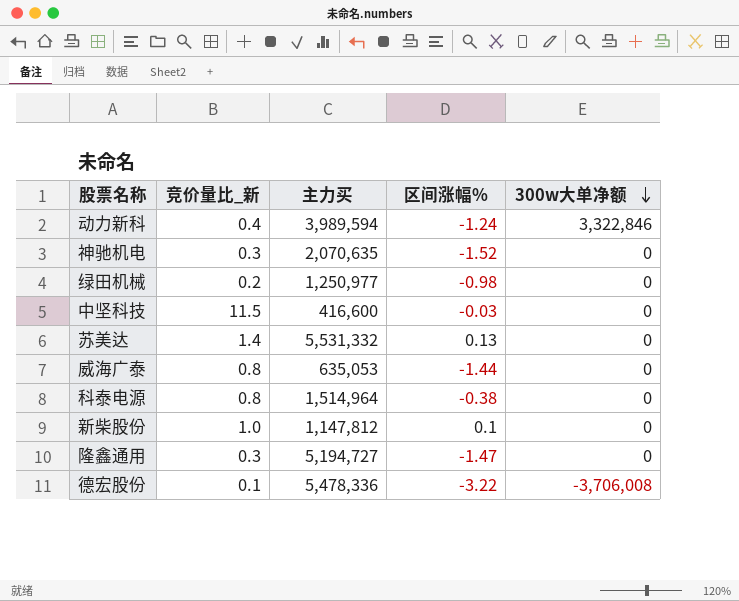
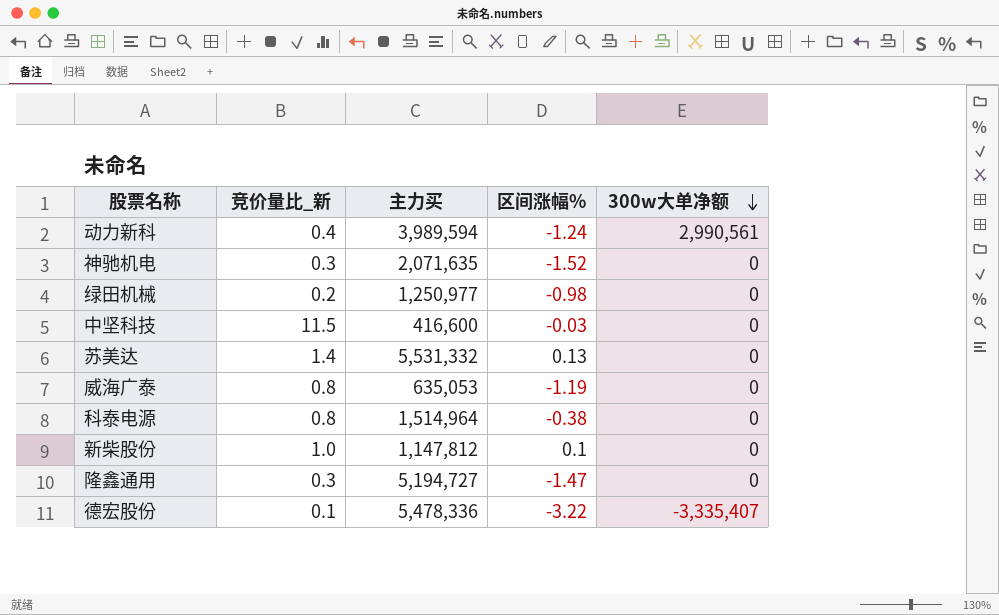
动力新科 | 300w大单净额: 3,322,846 -> 2,990,561
神驰机电 | 主力买: 2,070,635 -> 2,071,635
威海广泰 | 区间涨幅%: -1.44 -> -1.19
德宏股份 | 300w大单净额: -3,706,008 -> -3,335,407

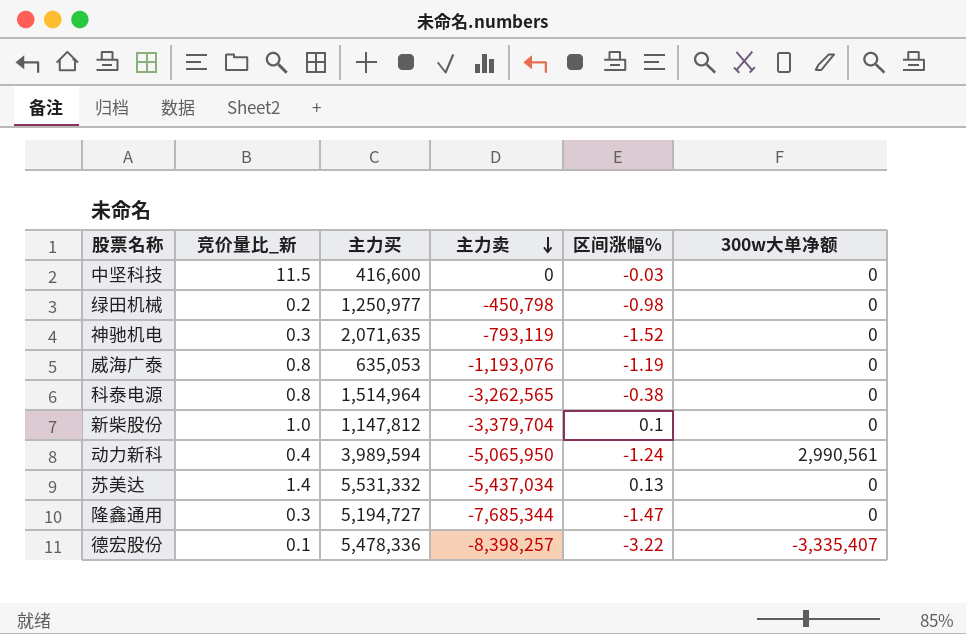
row order: 300w大单净额 descending -> 主力卖 descending
column 主力卖 | position: none -> 4

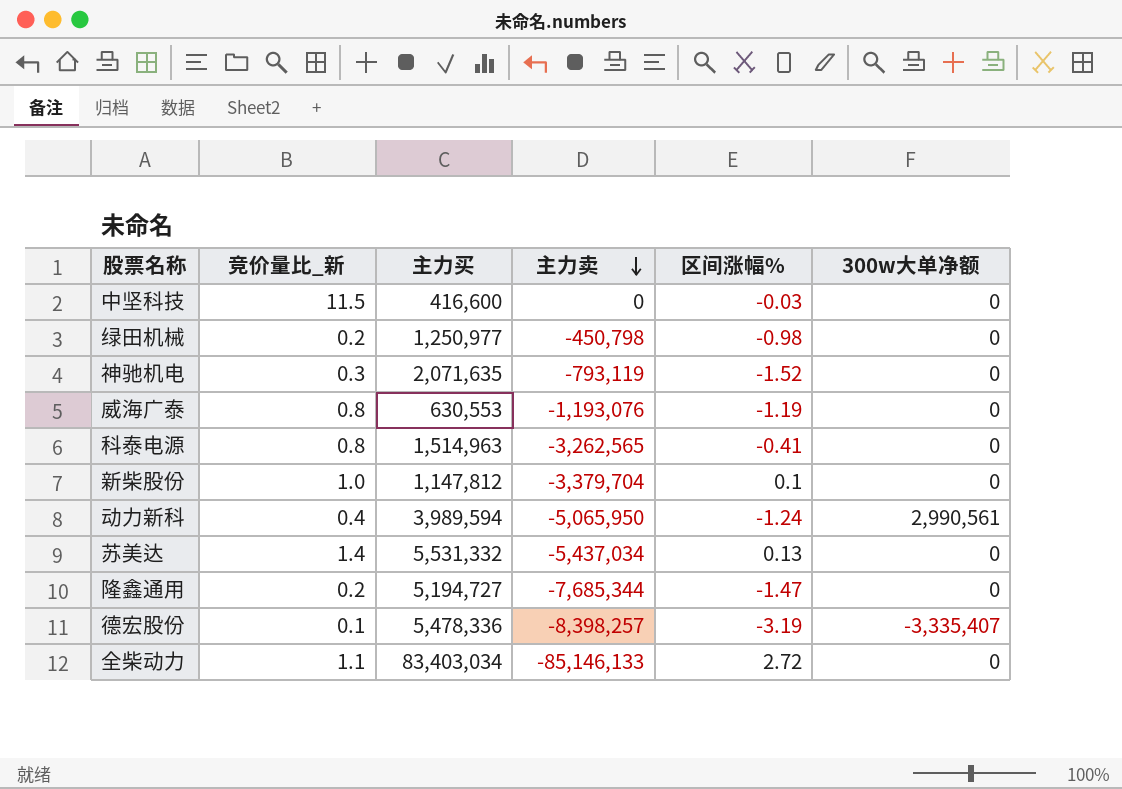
威海广泰 | 主力买: 635,053 -> 630,553
科泰电源 | 主力买: 1,514,964 -> 1,514,963
科泰电源 | 区间涨幅%: -0.38 -> -0.41
隆鑫通用 | 竞价量比_新: 0.3 -> 0.2
德宏股份 | 区间涨幅%: -3.22 -> -3.19
row 全柴动力: none -> 1.1 | 83,403,034 | -85,146,133 | 2.72 | 0

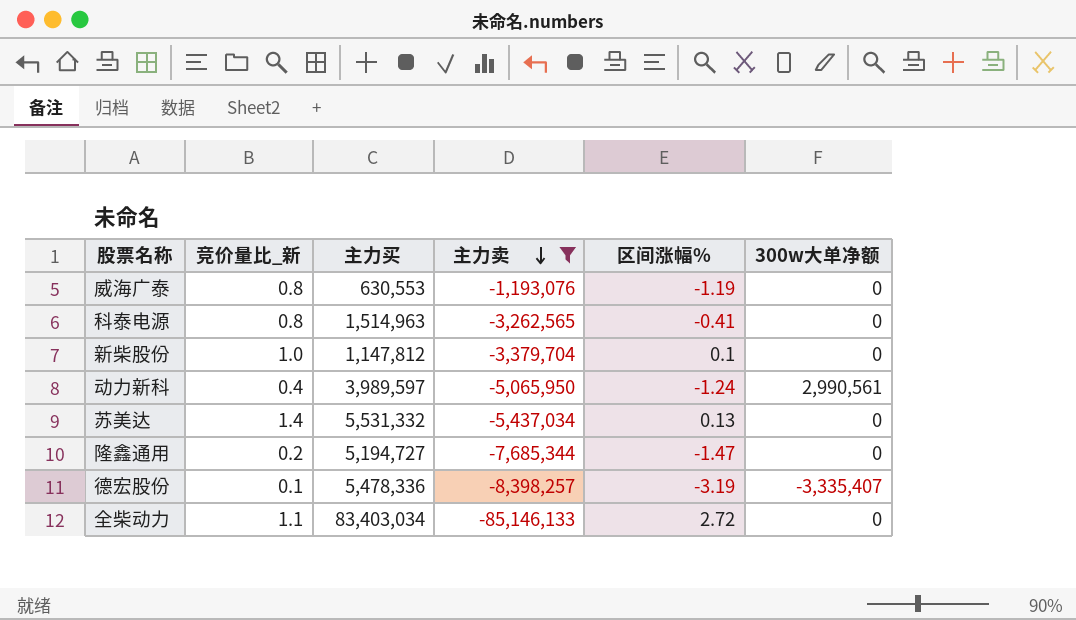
filter: none -> 主力卖 <= -1,193,076
动力新科 | 主力买: 3,989,594 -> 3,989,597

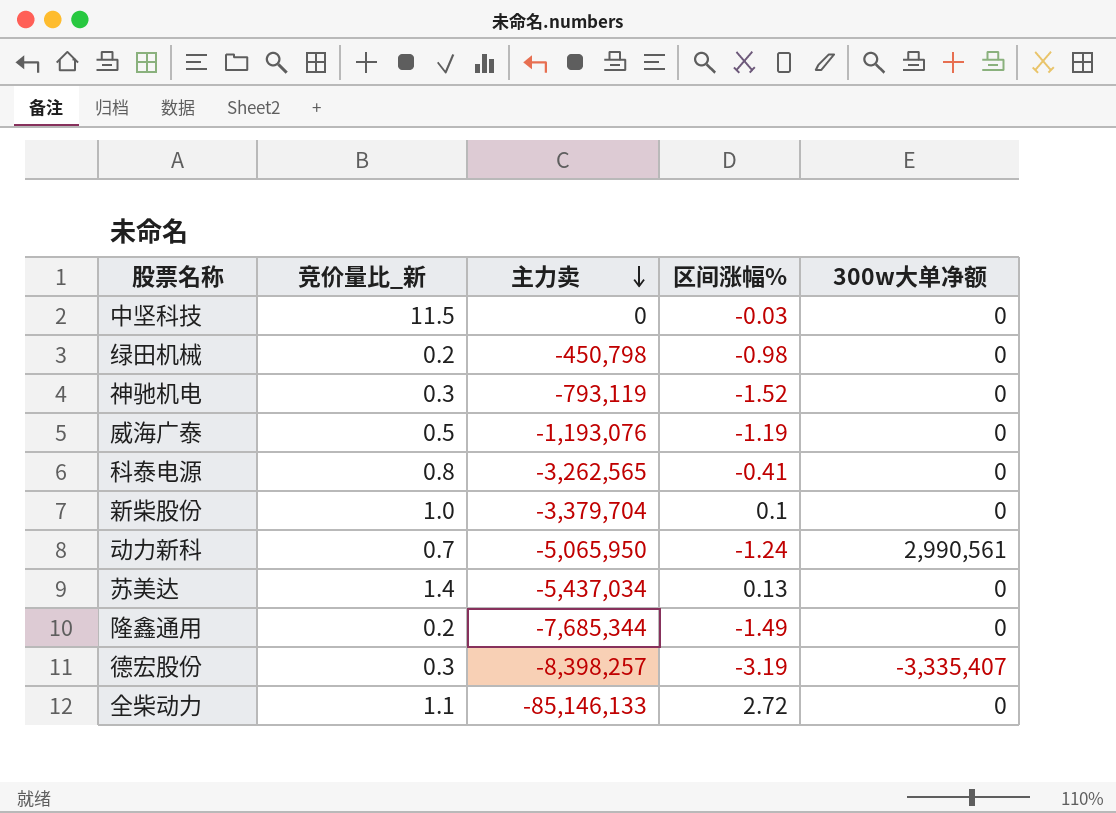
filter: 主力卖 <= -1,193,076 -> none
column 主力买 | position: 3 -> none
威海广泰 | 竞价量比_新: 0.8 -> 0.5
动力新科 | 竞价量比_新: 0.4 -> 0.7
隆鑫通用 | 区间涨幅%: -1.47 -> -1.49
德宏股份 | 竞价量比_新: 0.1 -> 0.3

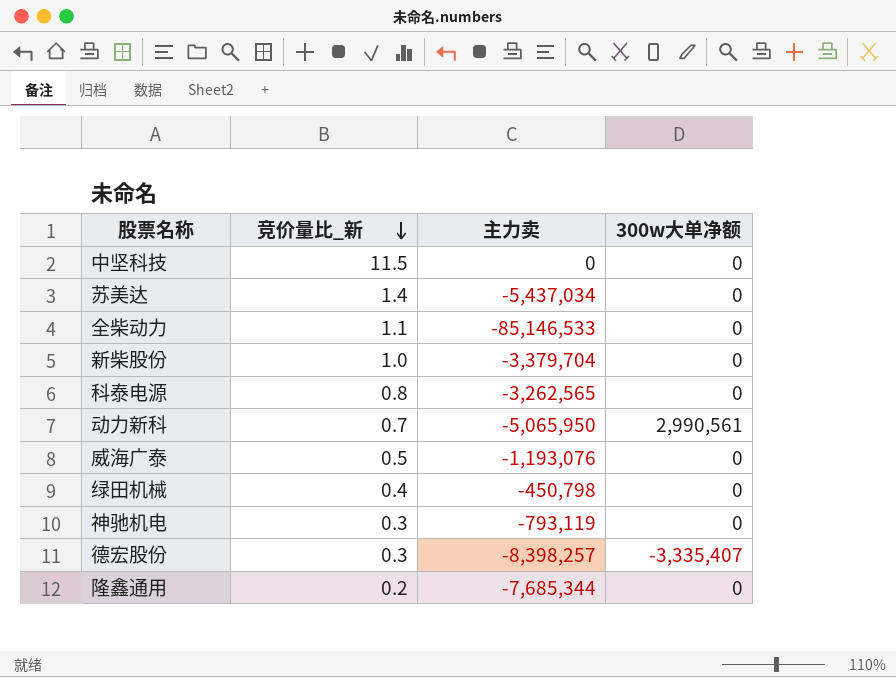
row order: 主力卖 descending -> 竞价量比_新 descending
column 区间涨幅% | position: 4 -> none
全柴动力 | 主力卖: -85,146,133 -> -85,146,533
绿田机械 | 竞价量比_新: 0.2 -> 0.4

